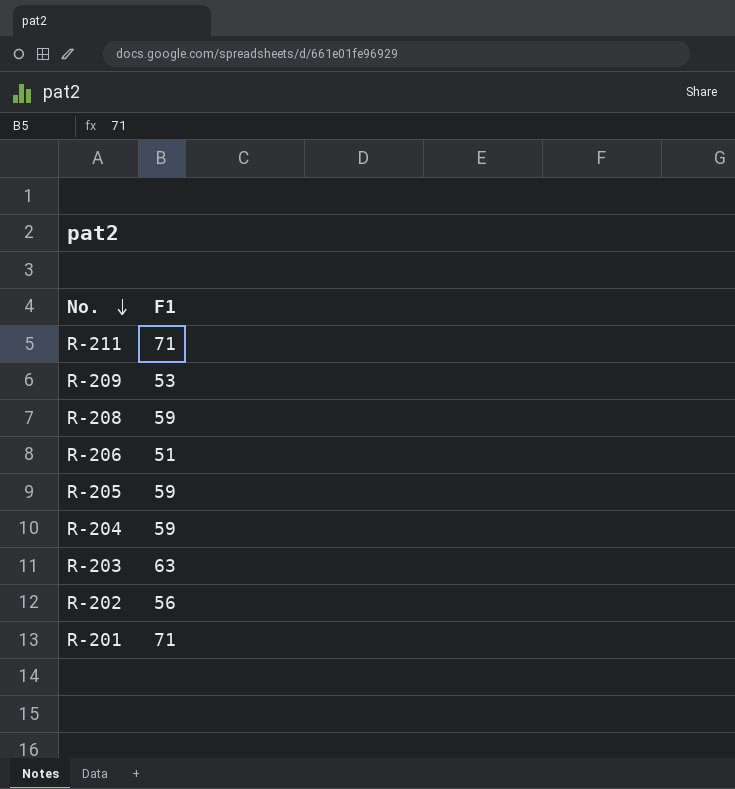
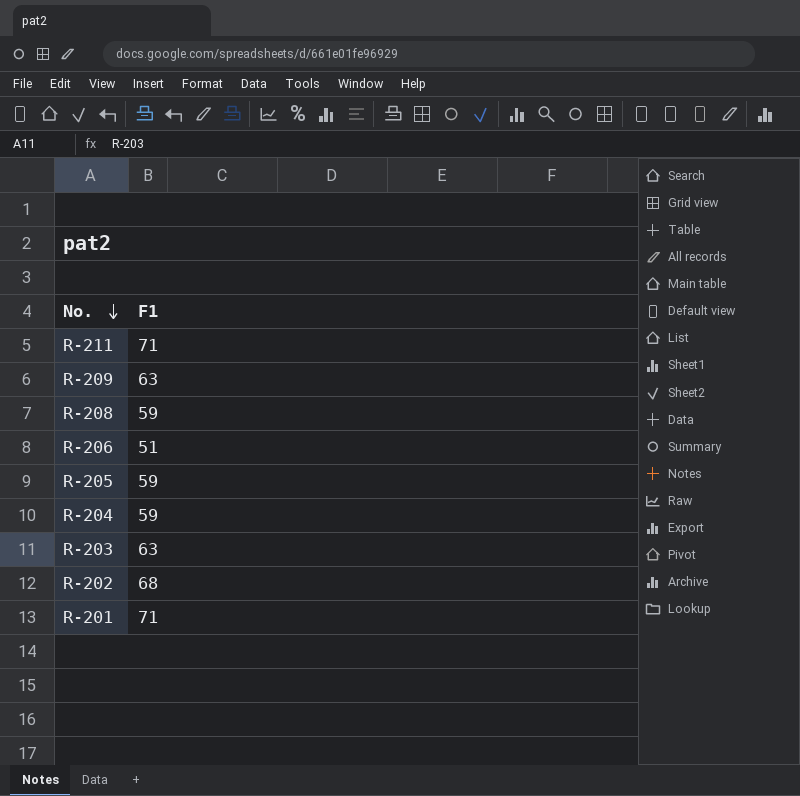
R-209 | F1: 53 -> 63
R-202 | F1: 56 -> 68

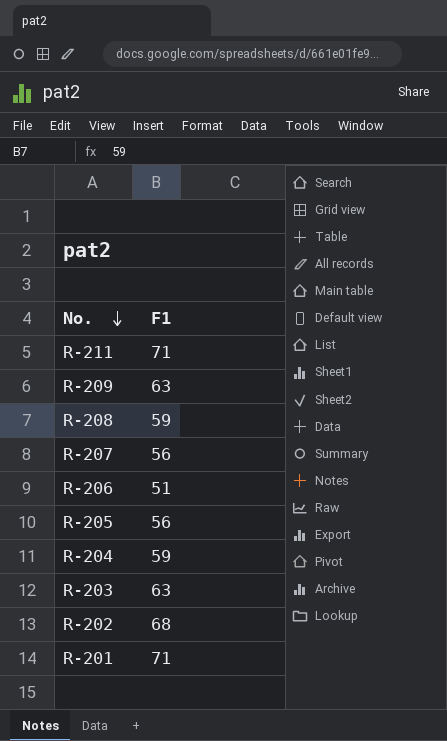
row R-207: none -> 56
R-205 | F1: 59 -> 56

